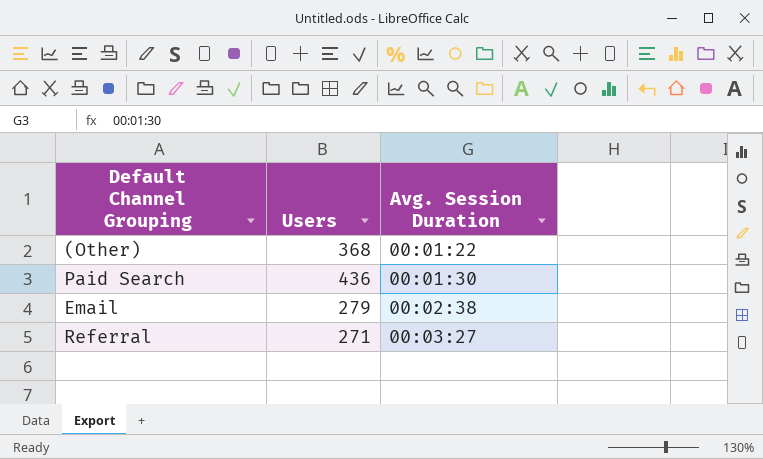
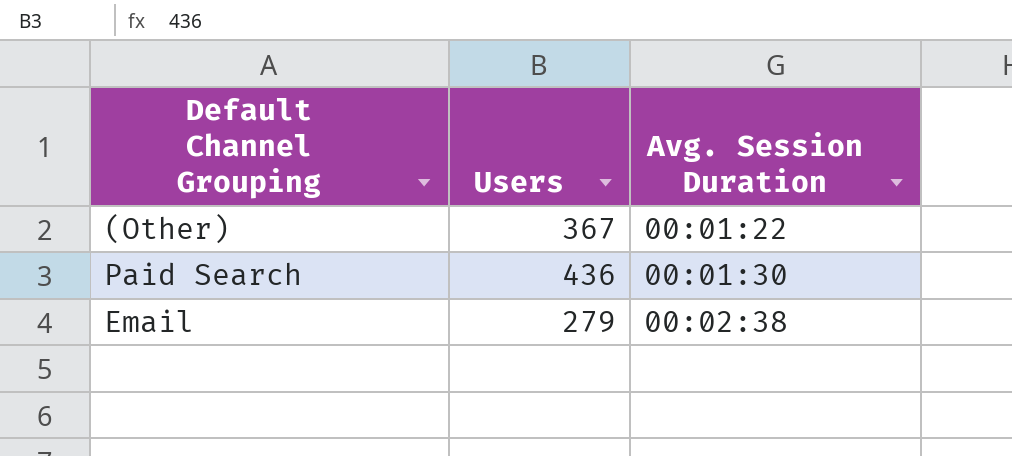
row Referral: 271 | 00:03:27 -> none
(Other) | Users: 368 -> 367

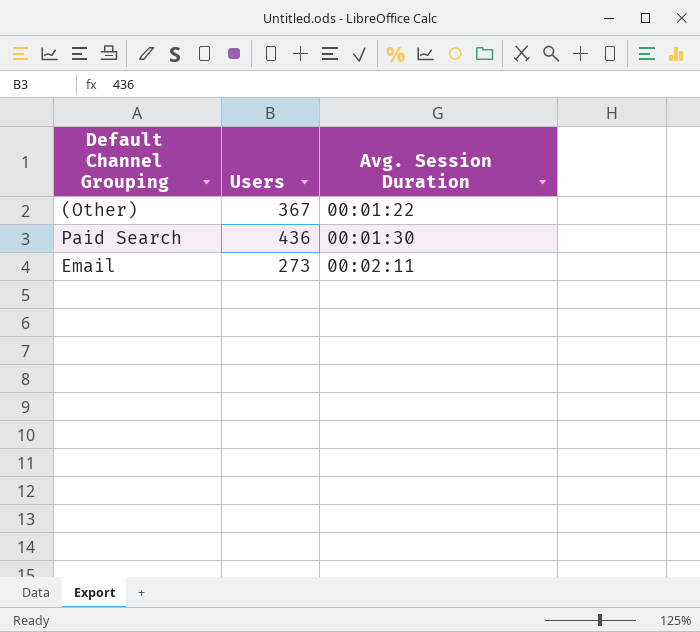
Email | Users: 279 -> 273
Email | Avg. Session Duration: 00:02:38 -> 00:02:11

